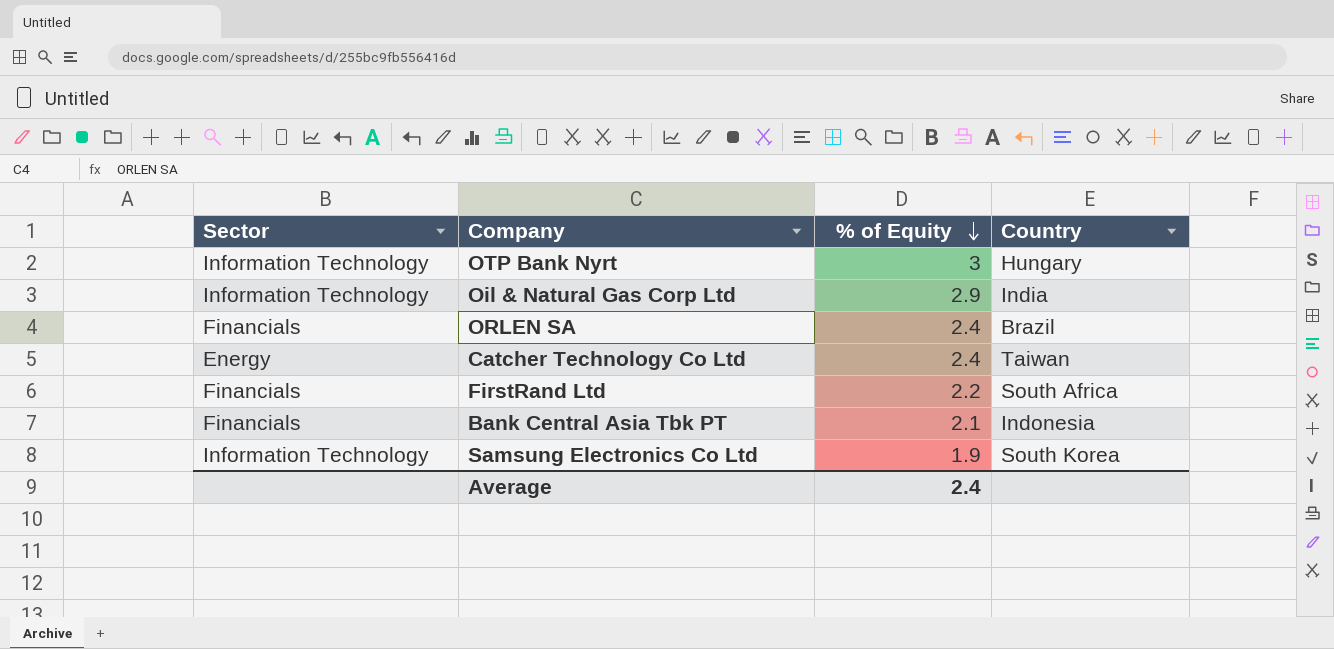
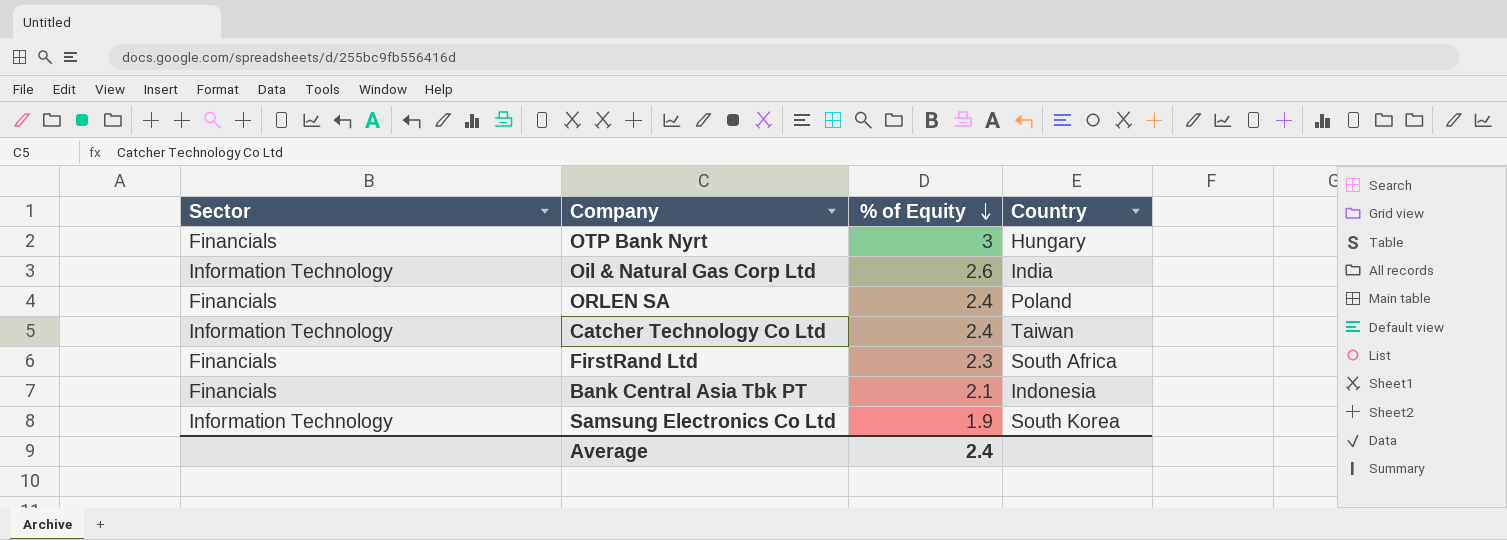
OTP Bank Nyrt | Sector: Information Technology -> Financials
Oil & Natural Gas Corp Ltd | % of Equity: 2.9 -> 2.6
ORLEN SA | Country: Brazil -> Poland
Catcher Technology Co Ltd | Sector: Energy -> Information Technology
FirstRand Ltd | % of Equity: 2.2 -> 2.3

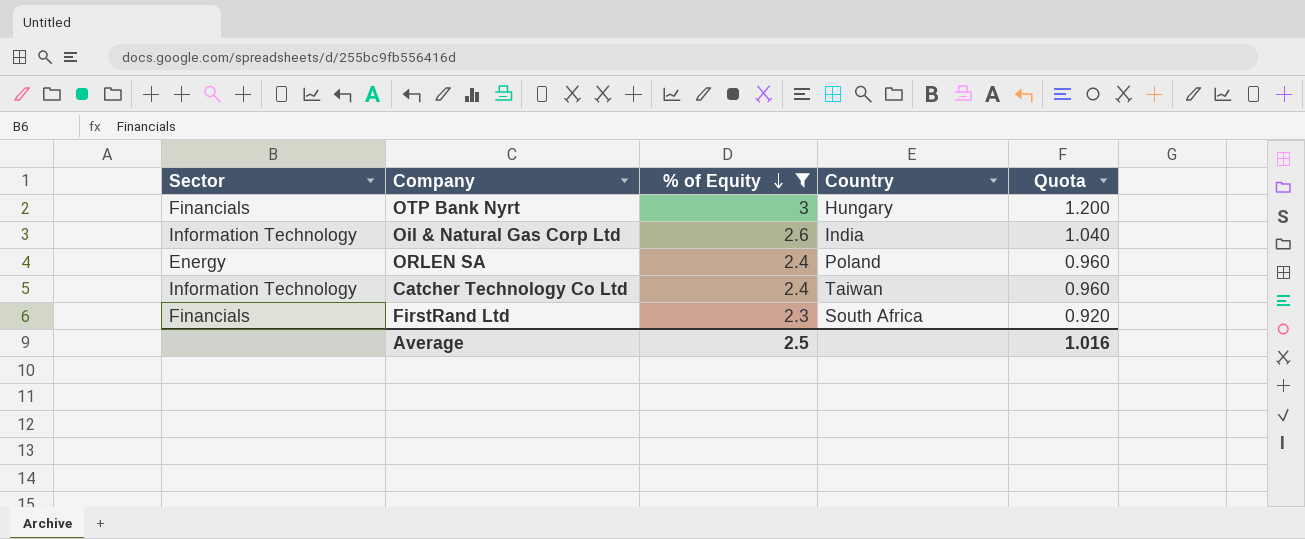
filter: none -> % of Equity >= 2.3
column Quota | formula: none -> [% of Equity] * 0.4
ORLEN SA | Sector: Financials -> Energy
Average | % of Equity: 2.4 -> 2.5

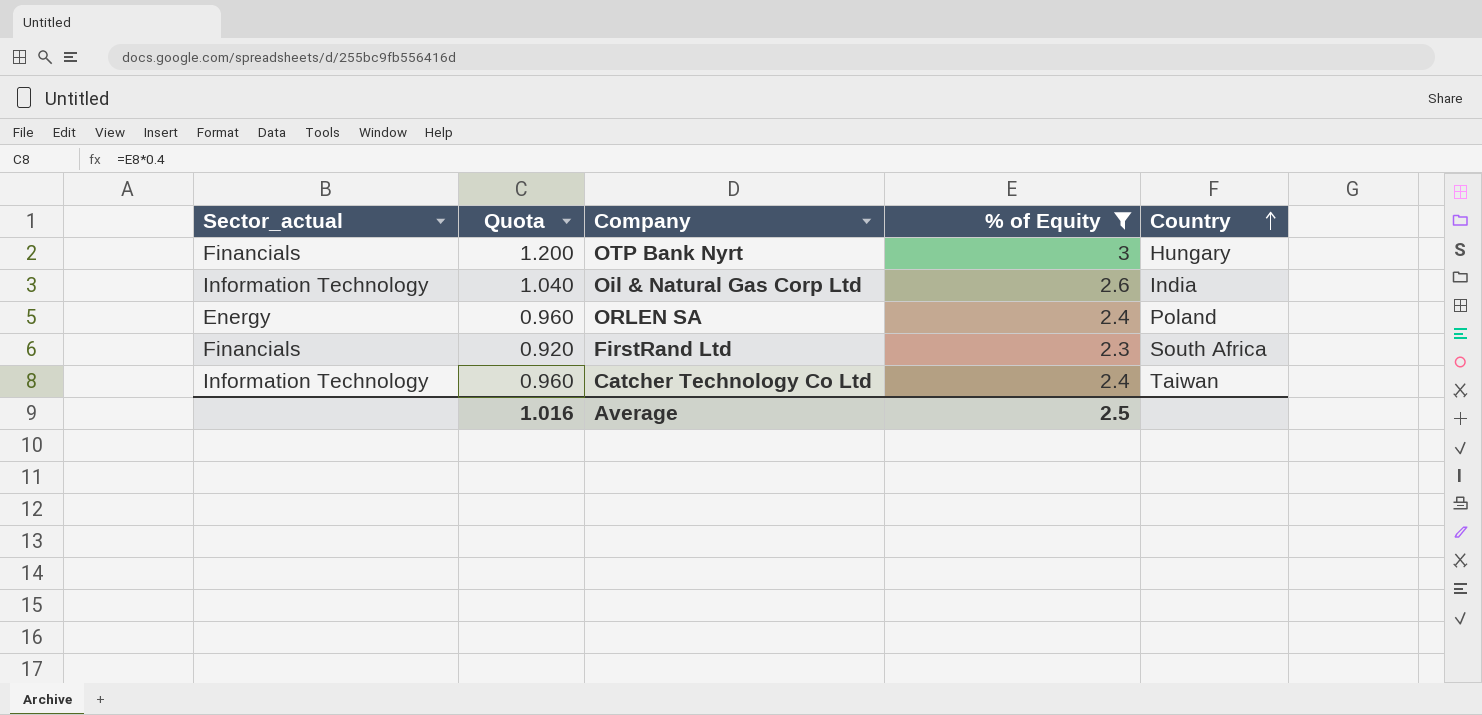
row order: % of Equity descending -> Country ascending
column name: Sector -> Sector_actual
column Quota | position: 5 -> 2

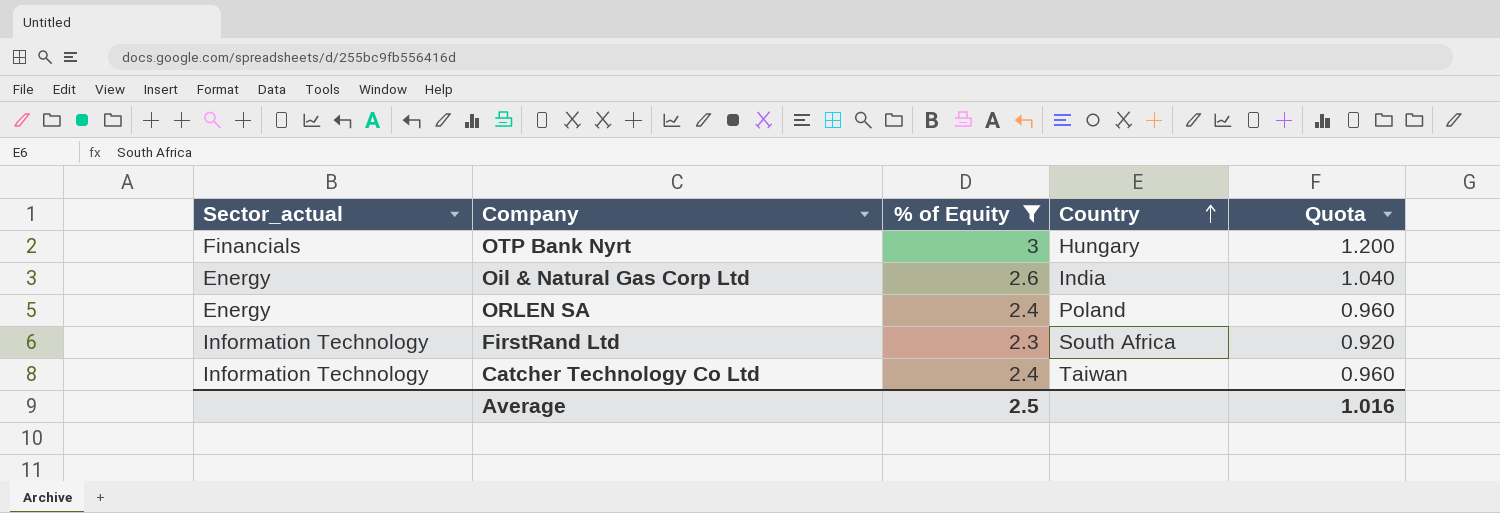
column Quota | position: 2 -> 5
Oil & Natural Gas Corp Ltd | Sector_actual: Information Technology -> Energy
FirstRand Ltd | Sector_actual: Financials -> Information Technology

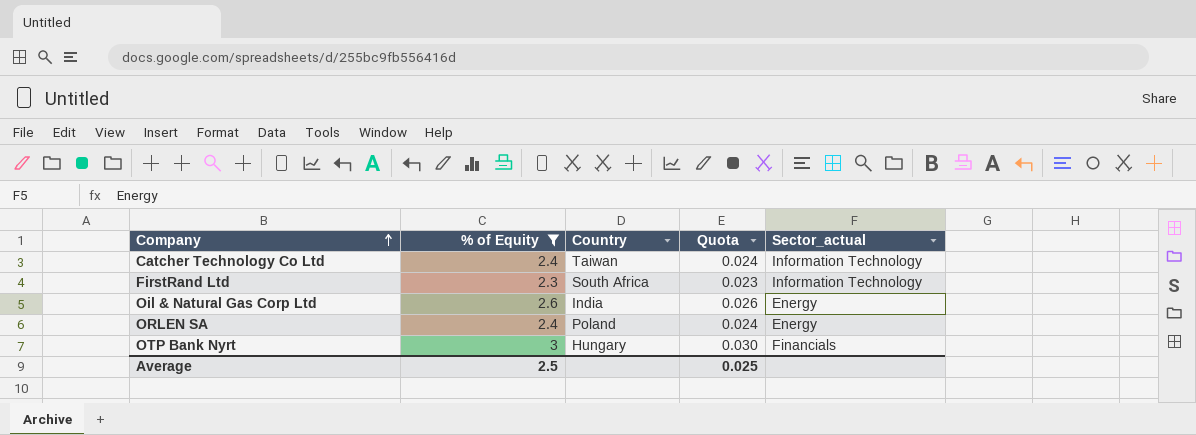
row order: Country ascending -> Company ascending
column Quota | formula: [% of Equity] * 0.4 -> [% of Equity] * 0.01
column Sector_actual | position: 1 -> 5
Average | Quota: 1.016 -> 0.025

